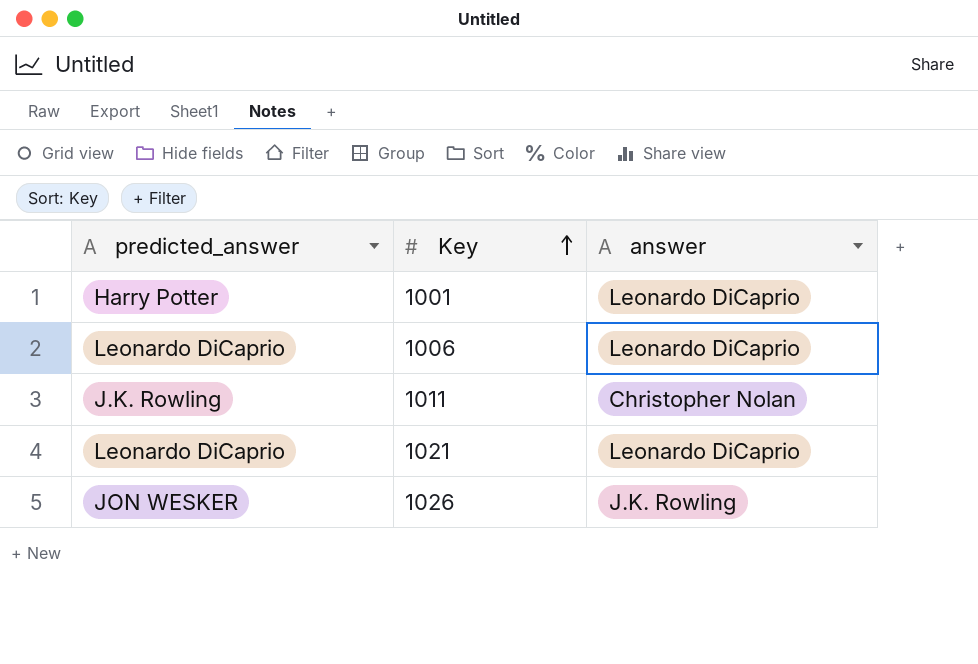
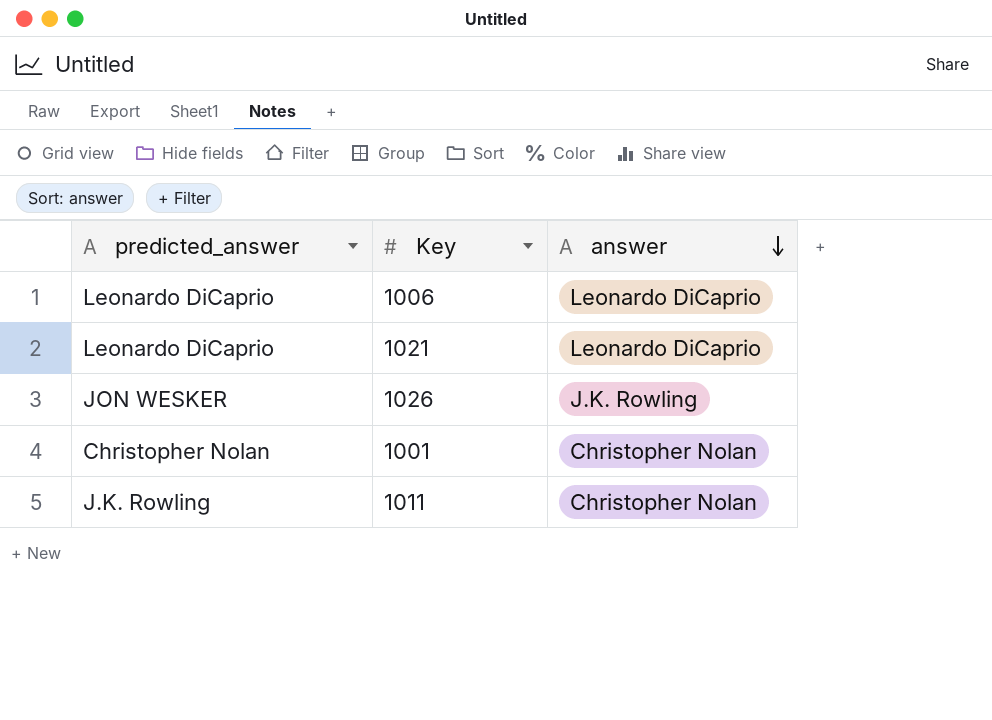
row order: Key ascending -> answer descending
1001 | predicted_answer: Harry Potter -> Christopher Nolan
1001 | answer: Leonardo DiCaprio -> Christopher Nolan

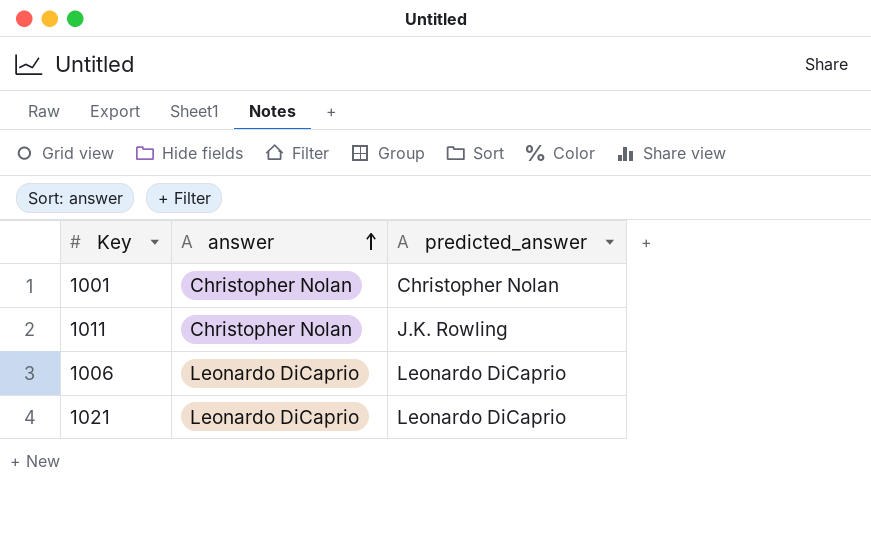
row order: answer descending -> answer ascending
column predicted_answer | position: 1 -> 3
row 1026: JON WESKER | J.K. Rowling -> none

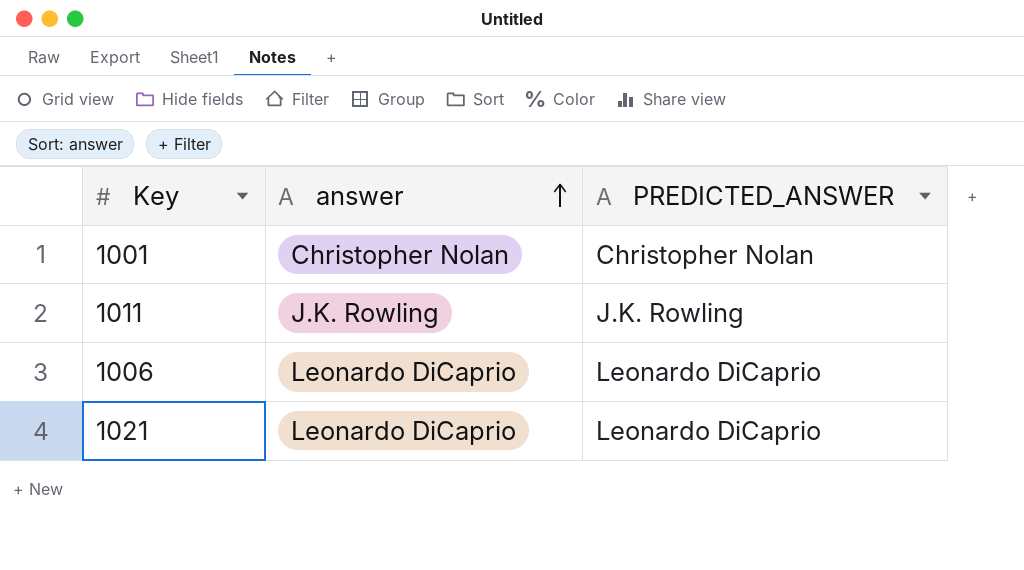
column name: predicted_answer -> PREDICTED_ANSWER
1011 | answer: Christopher Nolan -> J.K. Rowling

